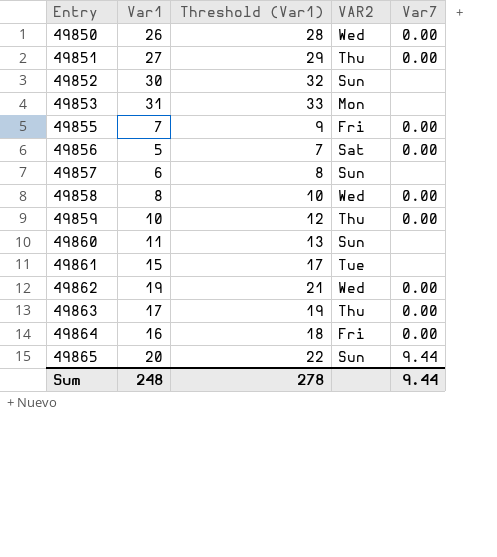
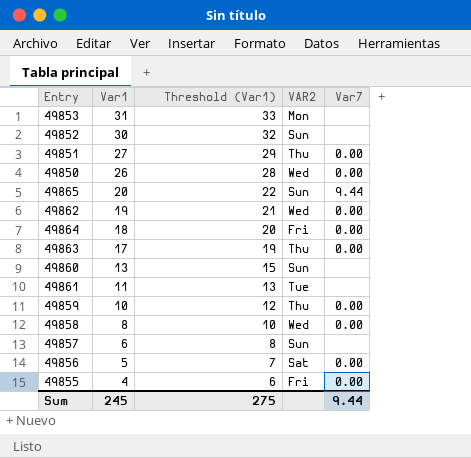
row order: Entry ascending -> Var1 descending
49864 | Var1: 16 -> 18
49864 | Threshold (Var1): 18 -> 20
49860 | Var1: 11 -> 13
49860 | Threshold (Var1): 13 -> 15
49861 | Var1: 15 -> 11
49861 | Threshold (Var1): 17 -> 13
49855 | Var1: 7 -> 4
49855 | Threshold (Var1): 9 -> 6
Sum | Var1: 248 -> 245
Sum | Threshold (Var1): 278 -> 275

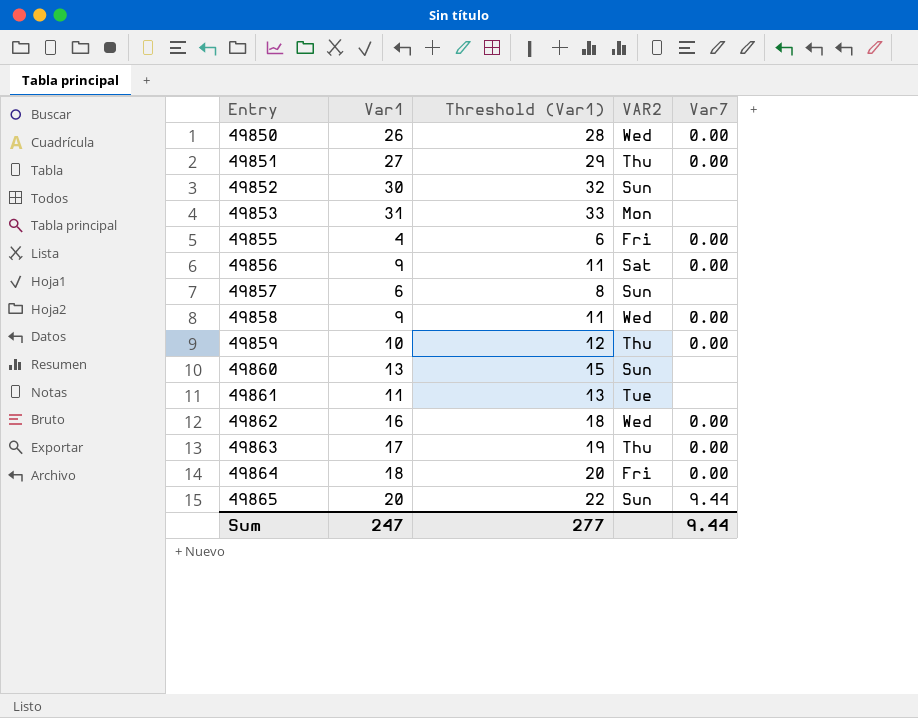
row order: Var1 descending -> Entry ascending
49856 | Var1: 5 -> 9
49856 | Threshold (Var1): 7 -> 11
49858 | Var1: 8 -> 9
49858 | Threshold (Var1): 10 -> 11
49862 | Var1: 19 -> 16
49862 | Threshold (Var1): 21 -> 18
Sum | Var1: 245 -> 247
Sum | Threshold (Var1): 275 -> 277

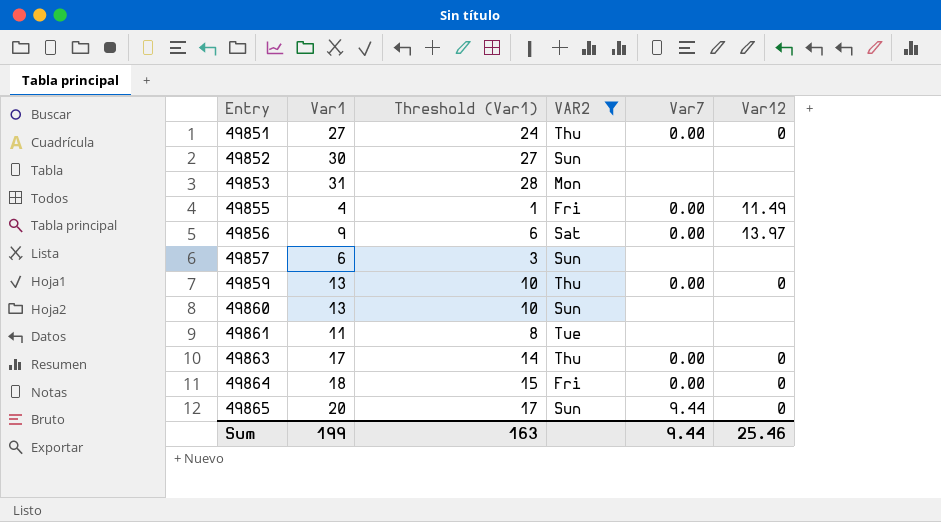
filter: none -> VAR2 != Wed
column Threshold (Var1) | formula: [Var1] + 2 -> [Var1] - 3
column Var12 | position: none -> 6
49859 | Var1: 10 -> 13
Sum | Var1: 247 -> 199
Sum | Threshold (Var1): 277 -> 163

